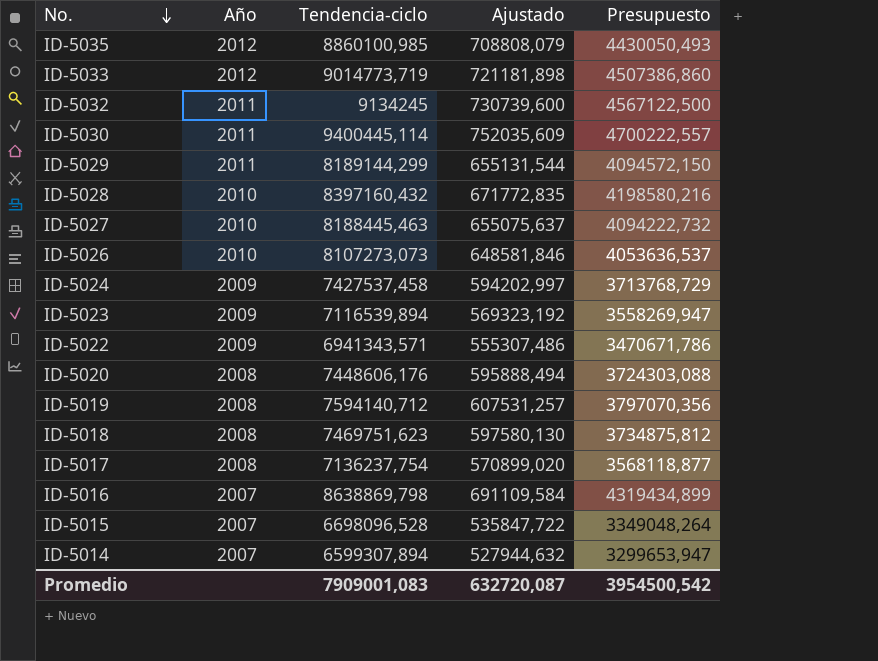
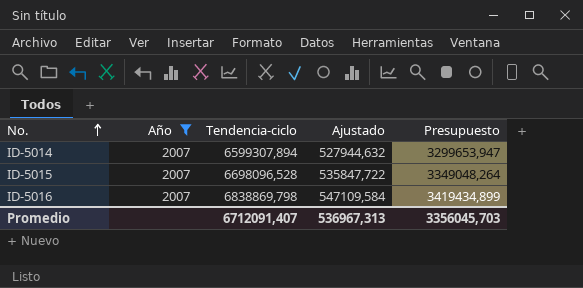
filter: none -> Año = 2007
row order: No. descending -> No. ascending
ID-5016 | Tendencia-ciclo: 8638869,798 -> 6838869,798
ID-5016 | Ajustado: 691109,584 -> 547109,584
ID-5016 | Presupuesto: 4319434,899 -> 3419434,899
Promedio | Tendencia-ciclo: 7909001,083 -> 6712091,407
Promedio | Ajustado: 632720,087 -> 536967,313
Promedio | Presupuesto: 3954500,542 -> 3356045,703

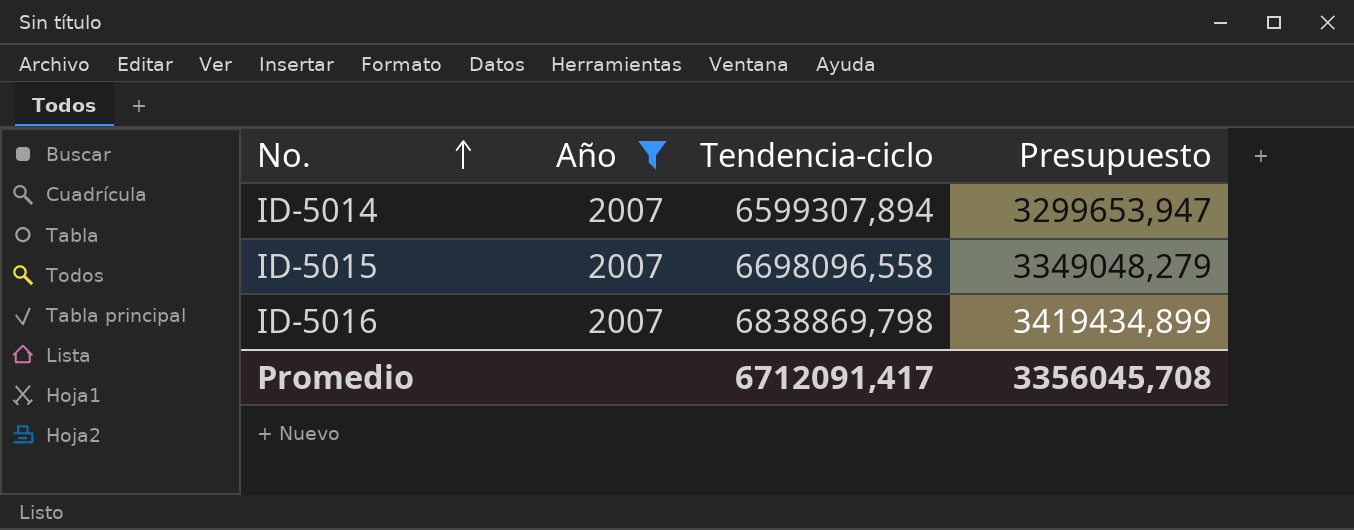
column Ajustado | formula: [Tendencia-ciclo] * 0,08 -> none
ID-5015 | Tendencia-ciclo: 6698096,528 -> 6698096,558
ID-5015 | Presupuesto: 3349048,264 -> 3349048,279
Promedio | Tendencia-ciclo: 6712091,407 -> 6712091,417
Promedio | Presupuesto: 3356045,703 -> 3356045,708

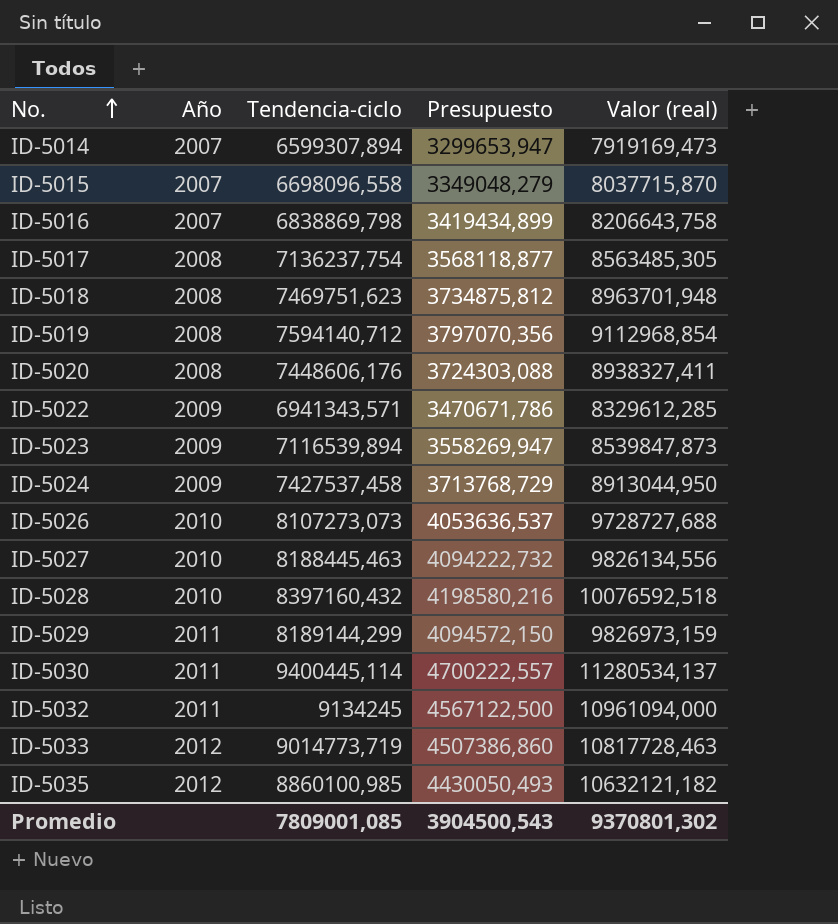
filter: Año = 2007 -> none
column Valor (real) | formula: none -> [Tendencia-ciclo] * 1,2
Promedio | Tendencia-ciclo: 6712091,417 -> 7809001,085
Promedio | Presupuesto: 3356045,708 -> 3904500,543

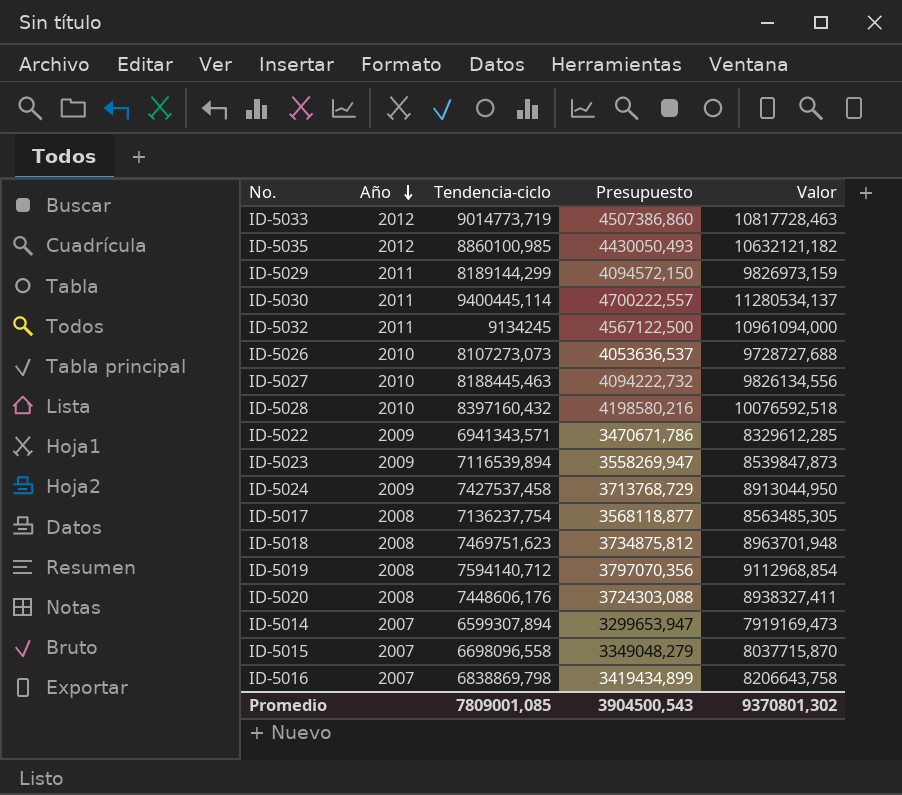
row order: No. ascending -> Año descending
column name: Valor (real) -> Valor

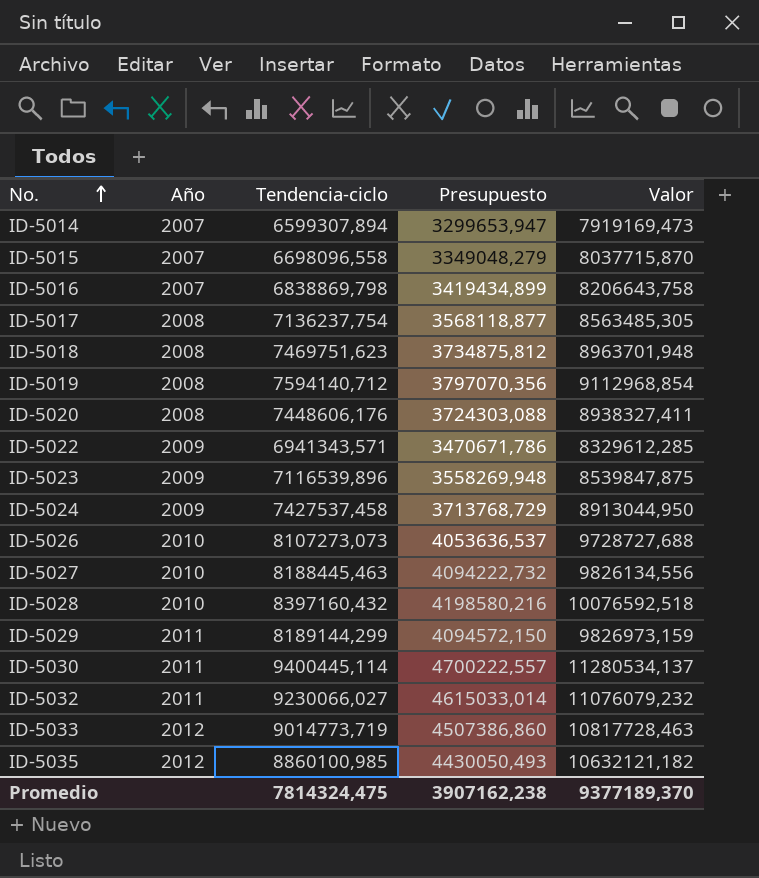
row order: Año descending -> No. ascending
ID-5023 | Tendencia-ciclo: 7116539,894 -> 7116539,896
ID-5023 | Presupuesto: 3558269,947 -> 3558269,948
ID-5023 | Valor: 8539847,873 -> 8539847,875
ID-5032 | Tendencia-ciclo: 9134245 -> 9230066,027
ID-5032 | Presupuesto: 4567122,500 -> 4615033,014
ID-5032 | Valor: 10961094,000 -> 11076079,232
Promedio | Tendencia-ciclo: 7809001,085 -> 7814324,475
Promedio | Presupuesto: 3904500,543 -> 3907162,238
Promedio | Valor: 9370801,302 -> 9377189,370

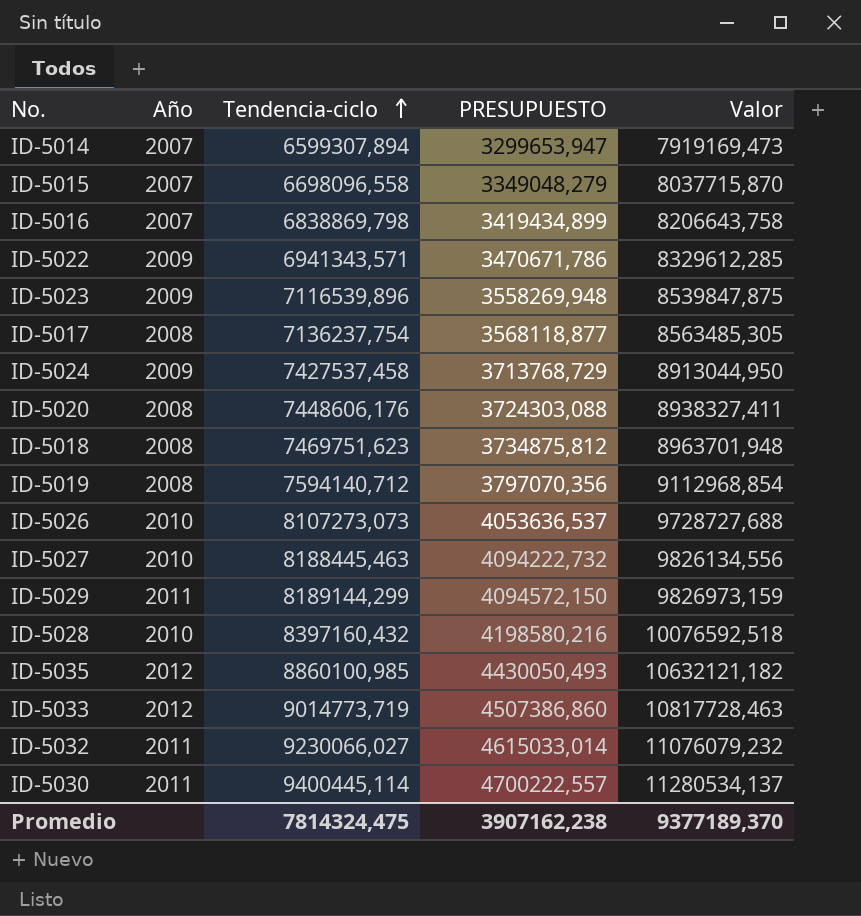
row order: No. ascending -> Tendencia-ciclo ascending
column name: Presupuesto -> PRESUPUESTO

